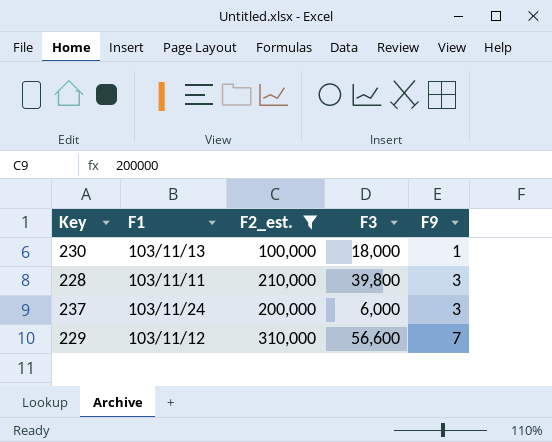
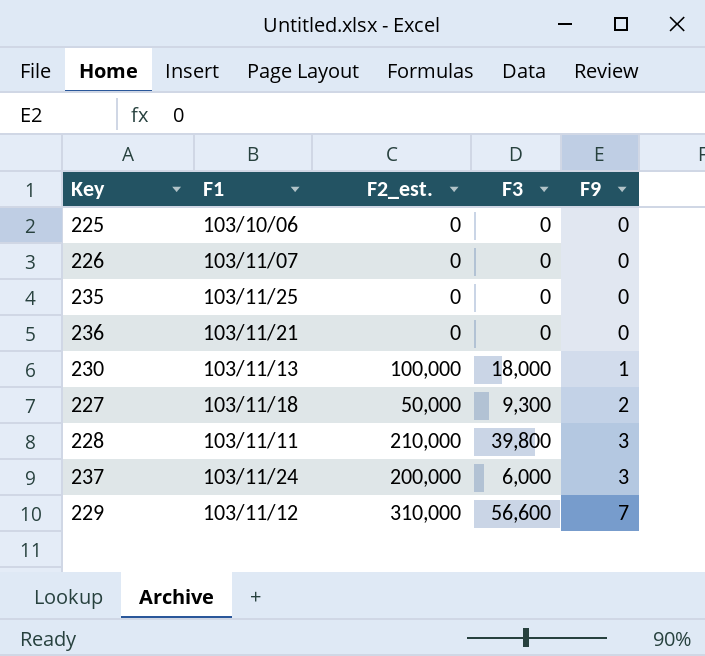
filter: F2_est. >= 100,000 -> none

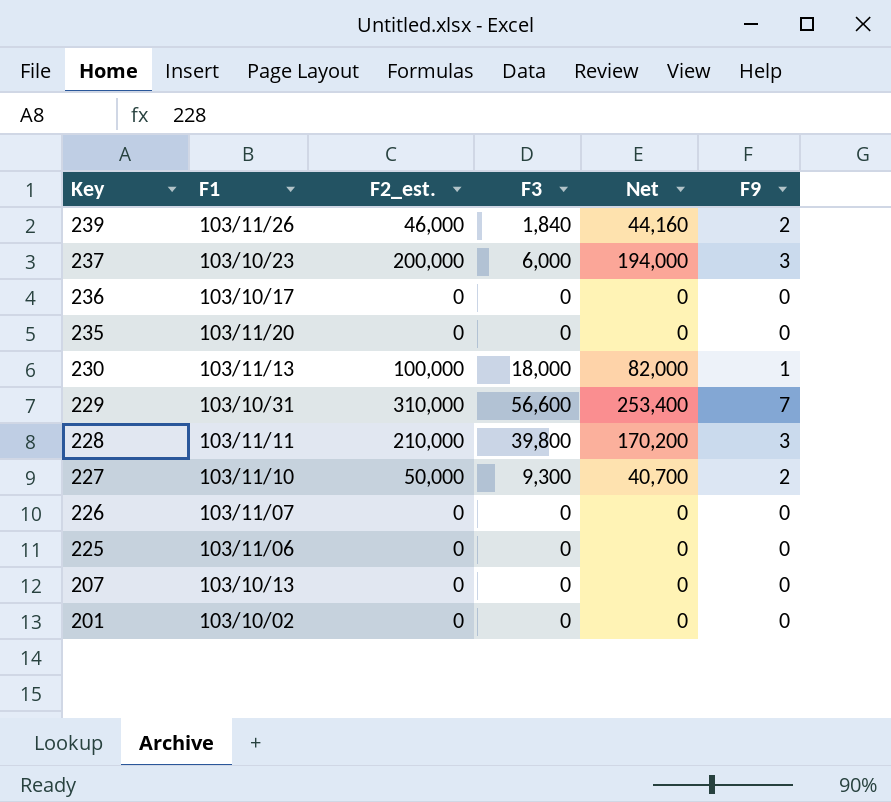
row order: F9 ascending -> Key descending
column Net | formula: none -> [F2_est.] - [F3]
row 239: none -> 103/11/26 | 46,000 | 1,840 | 44,160 | 2
237 | F1: 103/11/24 -> 103/10/23
236 | F1: 103/11/21 -> 103/10/17
235 | F1: 103/11/25 -> 103/11/20
229 | F1: 103/11/12 -> 103/10/31
227 | F1: 103/11/18 -> 103/11/10
225 | F1: 103/10/06 -> 103/11/06
row 207: none -> 103/10/13 | 0 | 0 | 0 | 0
row 201: none -> 103/10/02 | 0 | 0 | 0 | 0

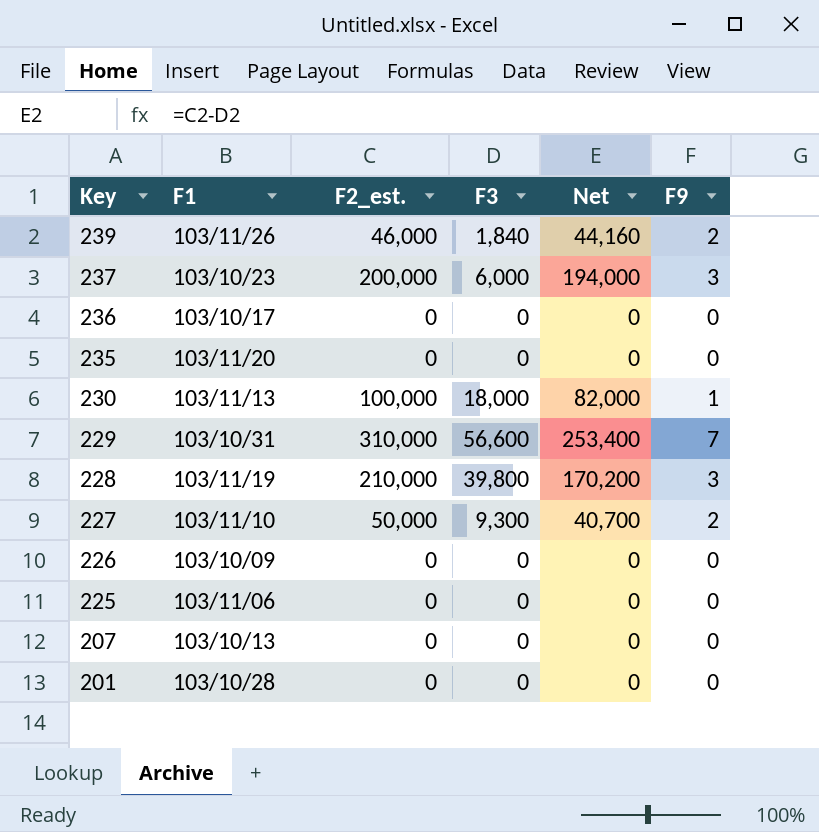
228 | F1: 103/11/11 -> 103/11/19
226 | F1: 103/11/07 -> 103/10/09
201 | F1: 103/10/02 -> 103/10/28

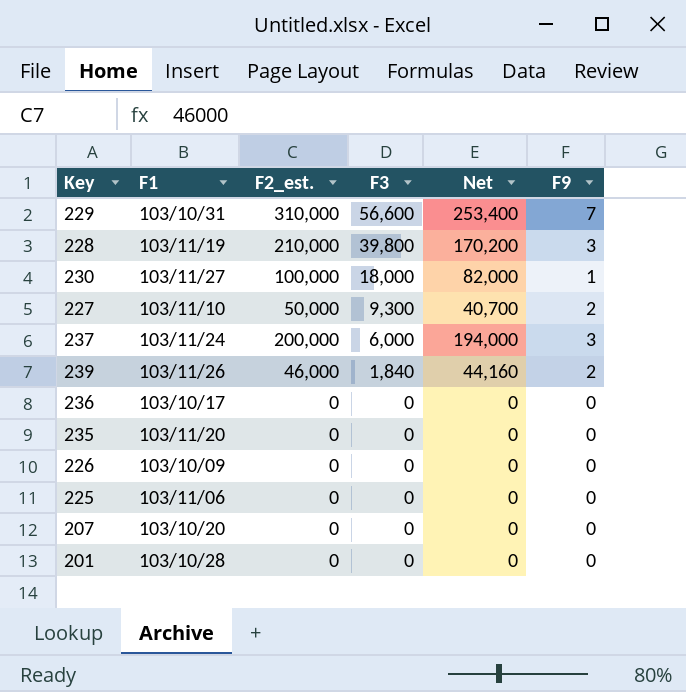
row order: Key descending -> F3 descending
230 | F1: 103/11/13 -> 103/11/27
237 | F1: 103/10/23 -> 103/11/24
207 | F1: 103/10/13 -> 103/10/20

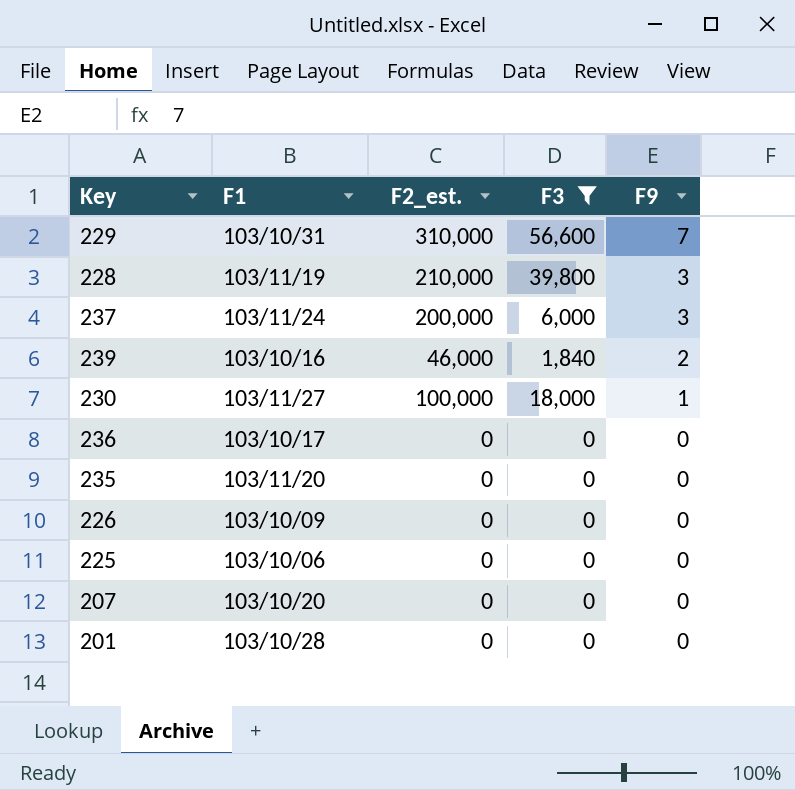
filter: none -> F3 != 9,300
row order: F3 descending -> F9 descending
column Net | formula: [F2_est.] - [F3] -> none
239 | F1: 103/11/26 -> 103/10/16
225 | F1: 103/11/06 -> 103/10/06

